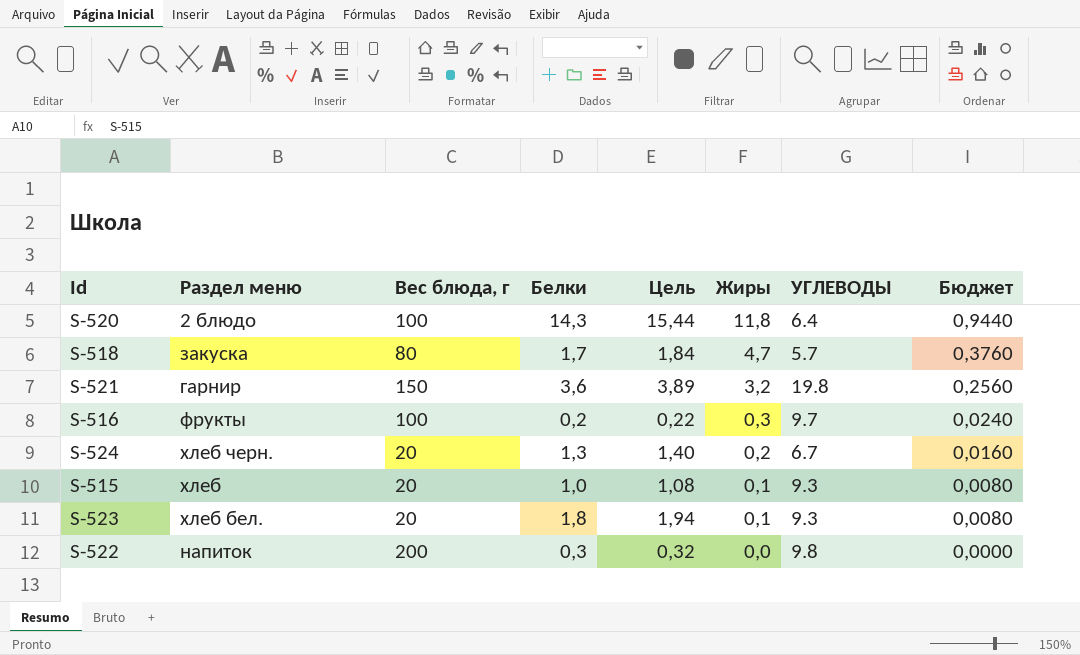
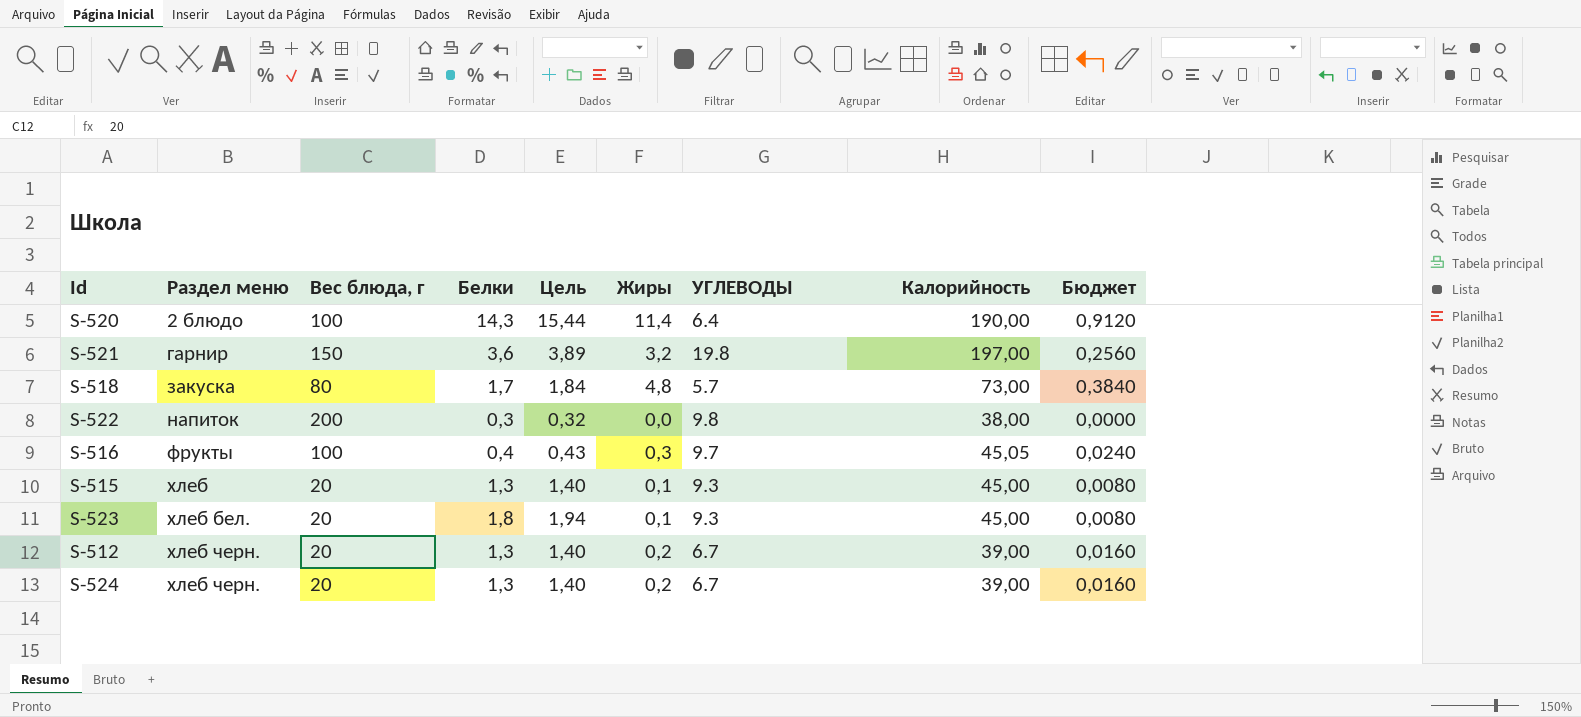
row order: Жиры descending -> Раздел меню ascending
column Калорийность | position: none -> 8
S-520 | Жиры: 11,8 -> 11,4
S-520 | Бюджет: 0,9440 -> 0,9120
S-518 | Жиры: 4,7 -> 4,8
S-518 | Бюджет: 0,3760 -> 0,3840
S-516 | Белки: 0,2 -> 0,4
S-516 | Цель: 0,22 -> 0,43
S-515 | Белки: 1,0 -> 1,3
S-515 | Цель: 1,08 -> 1,40
row S-512: none -> хлеб черн. | 20 | 1,3 | 1,40 | 0,2 | 6.7 | 39,00 | 0,0160

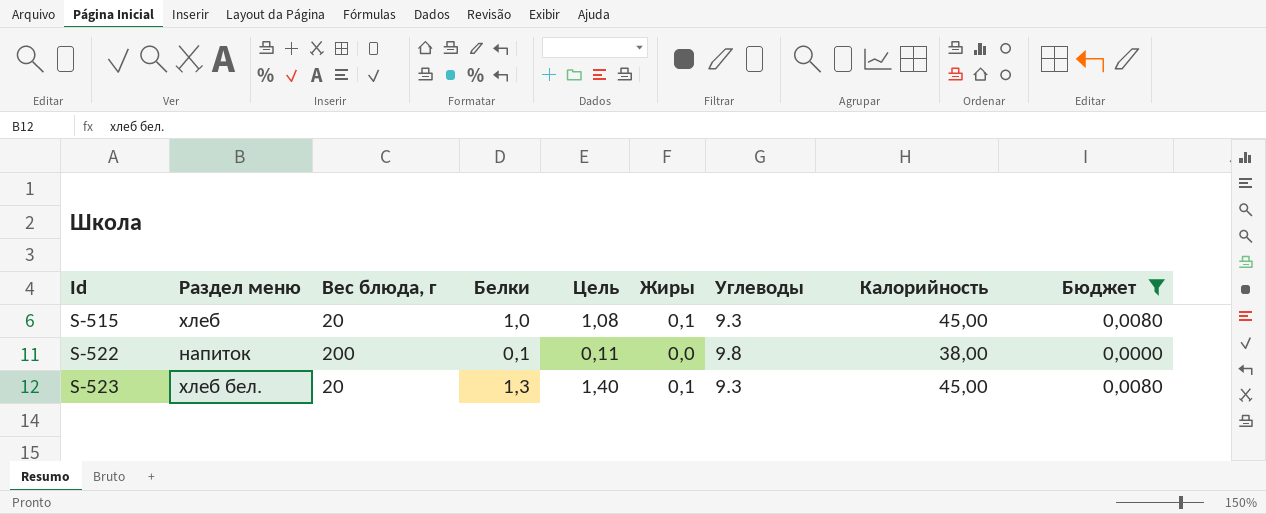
filter: none -> Бюджет <= 0,0080
row order: Раздел меню ascending -> Id ascending
column name: УГЛЕВОДЫ -> Углеводы
S-515 | Белки: 1,3 -> 1,0
S-515 | Цель: 1,40 -> 1,08
S-522 | Белки: 0,3 -> 0,1
S-522 | Цель: 0,32 -> 0,11
S-523 | Белки: 1,8 -> 1,3
S-523 | Цель: 1,94 -> 1,40

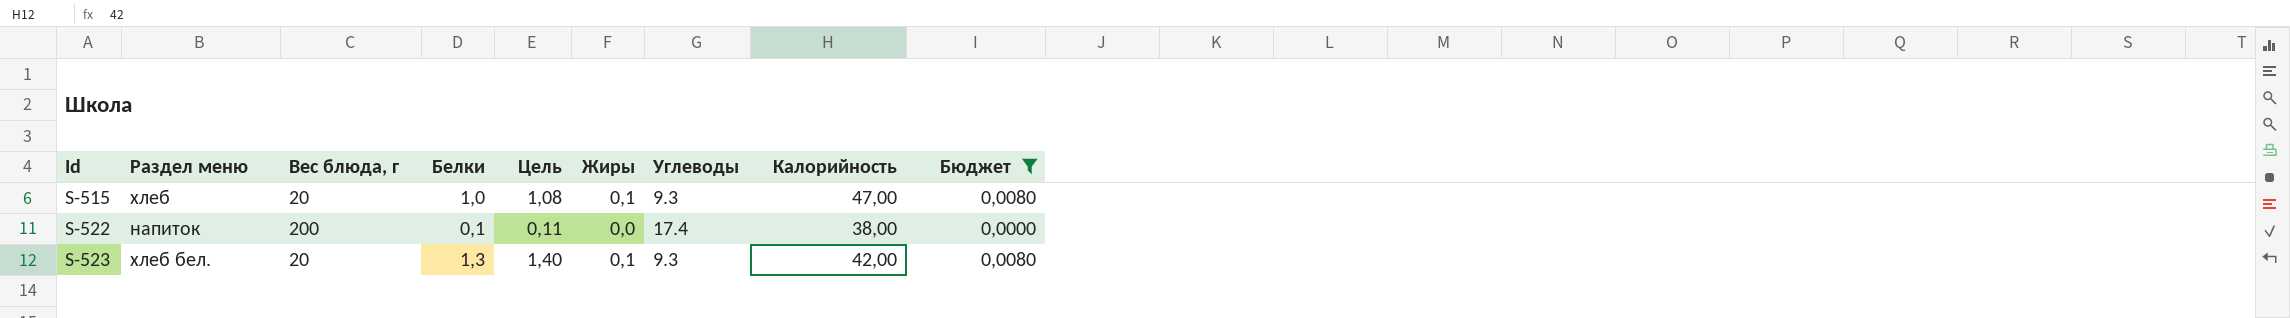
S-515 | Калорийность: 45,00 -> 47,00
S-522 | Углеводы: 9.8 -> 17.4
S-523 | Калорийность: 45,00 -> 42,00

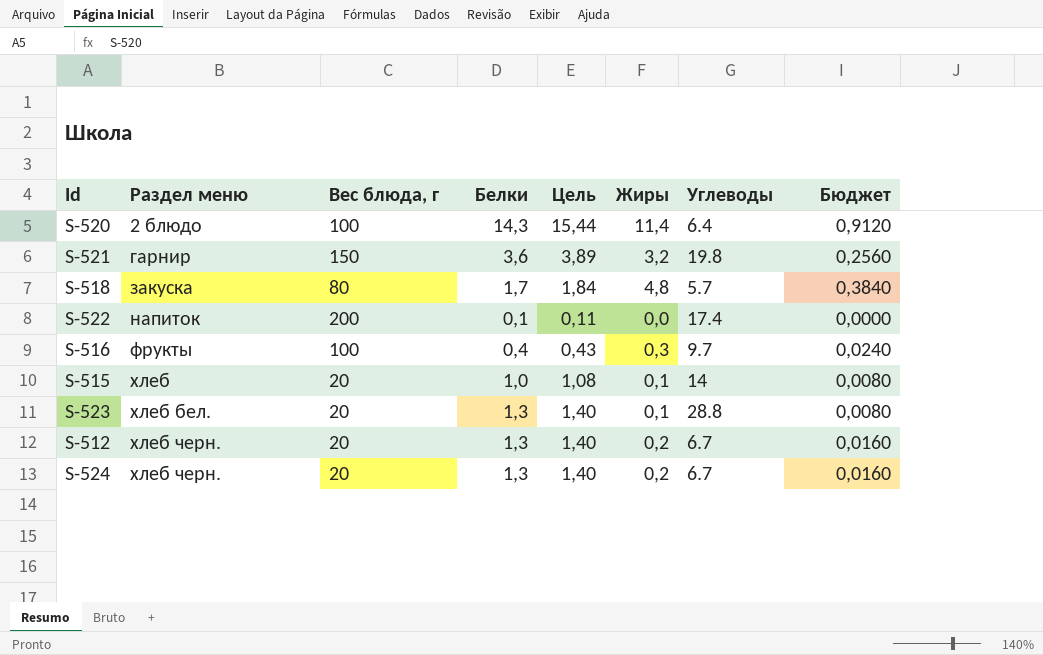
filter: Бюджет <= 0,0080 -> none
row order: Id ascending -> Раздел меню ascending
column Калорийность | position: 8 -> none
S-515 | Углеводы: 9.3 -> 14
S-523 | Углеводы: 9.3 -> 28.8

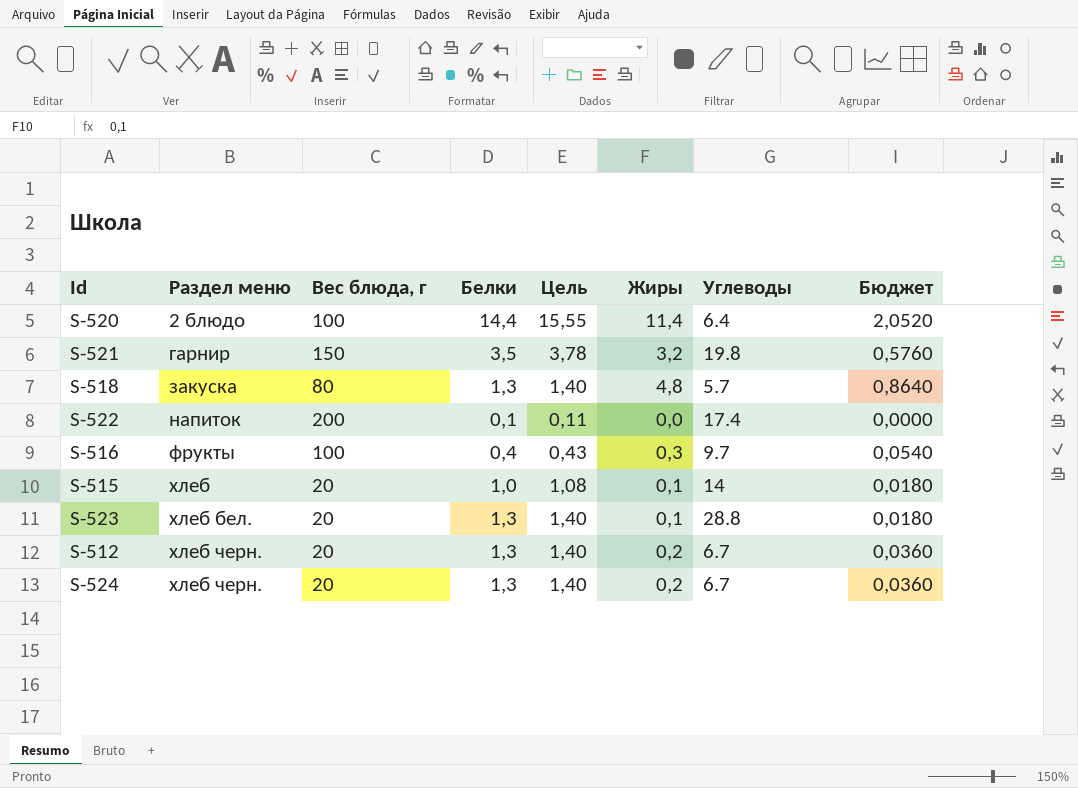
column Бюджет | formula: [Жиры] * 0,08 -> [Жиры] * 0,18
S-520 | Белки: 14,3 -> 14,4
S-520 | Цель: 15,44 -> 15,55
S-521 | Белки: 3,6 -> 3,5
S-521 | Цель: 3,89 -> 3,78
S-518 | Белки: 1,7 -> 1,3
S-518 | Цель: 1,84 -> 1,40

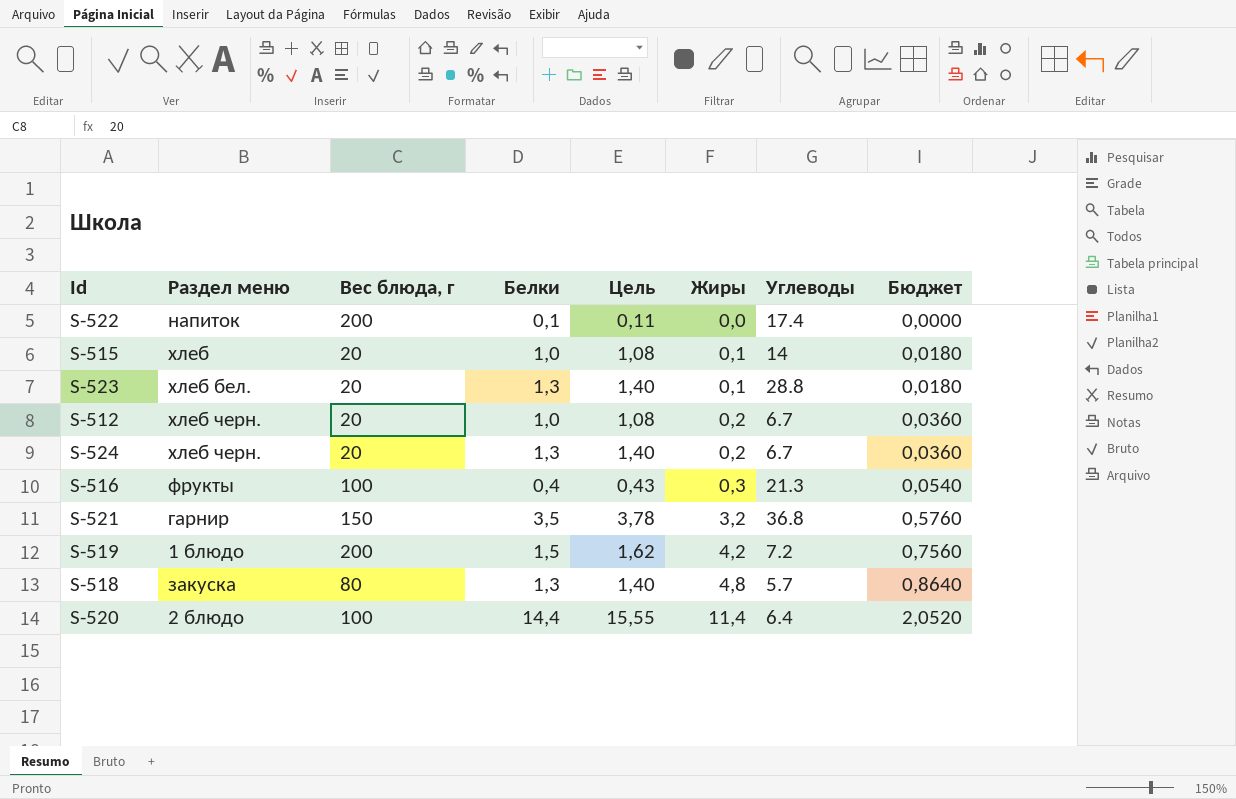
row order: Раздел меню ascending -> Жиры ascending
S-512 | Белки: 1,3 -> 1,0
S-512 | Цель: 1,40 -> 1,08
S-516 | Углеводы: 9.7 -> 21.3
S-521 | Углеводы: 19.8 -> 36.8
row S-519: none -> 1 блюдо | 200 | 1,5 | 1,62 | 4,2 | 7.2 | 0,7560

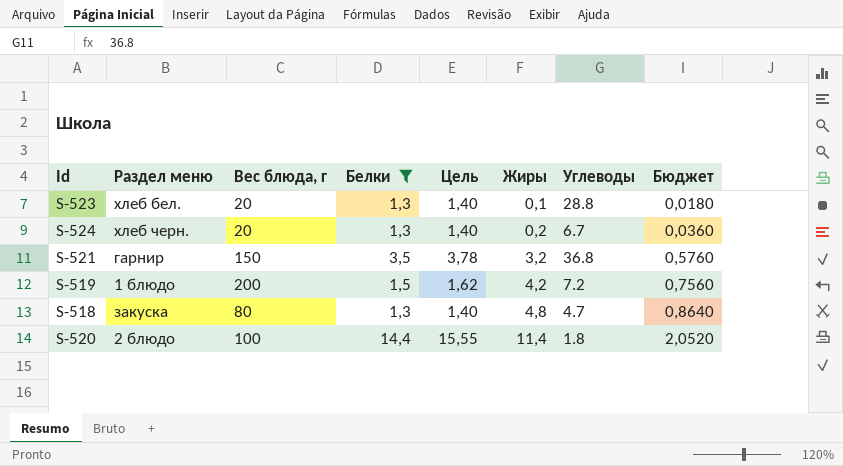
filter: none -> Белки >= 1,3
S-518 | Углеводы: 5.7 -> 4.7
S-520 | Углеводы: 6.4 -> 1.8

